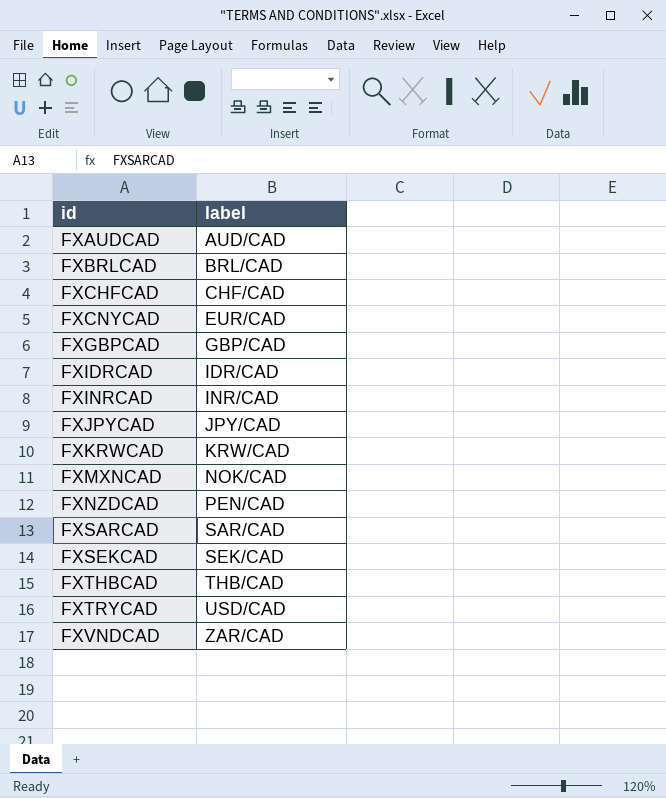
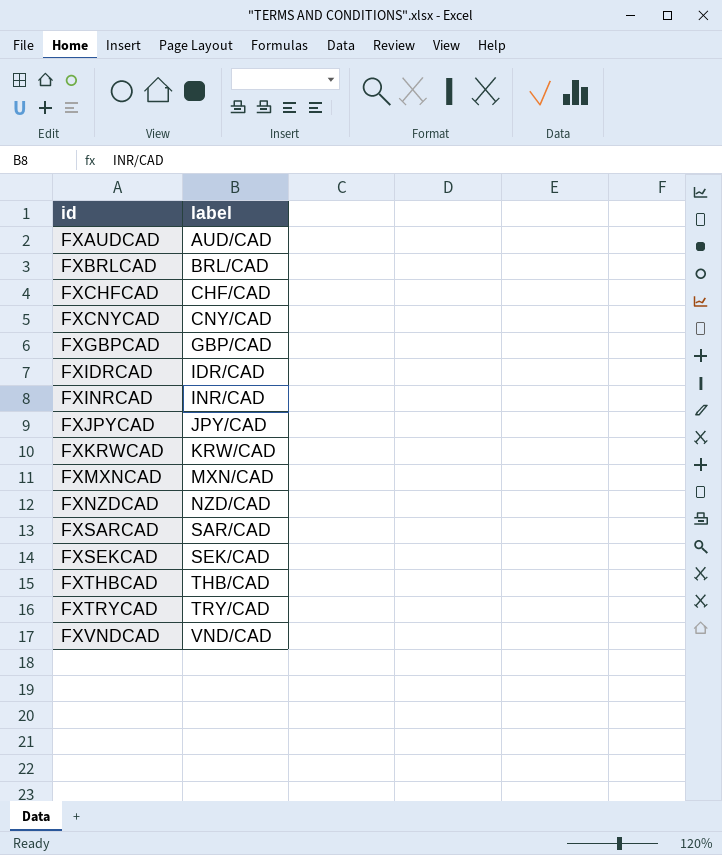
FXCNYCAD | label: EUR/CAD -> CNY/CAD
FXMXNCAD | label: NOK/CAD -> MXN/CAD
FXNZDCAD | label: PEN/CAD -> NZD/CAD
FXTRYCAD | label: USD/CAD -> TRY/CAD
FXVNDCAD | label: ZAR/CAD -> VND/CAD

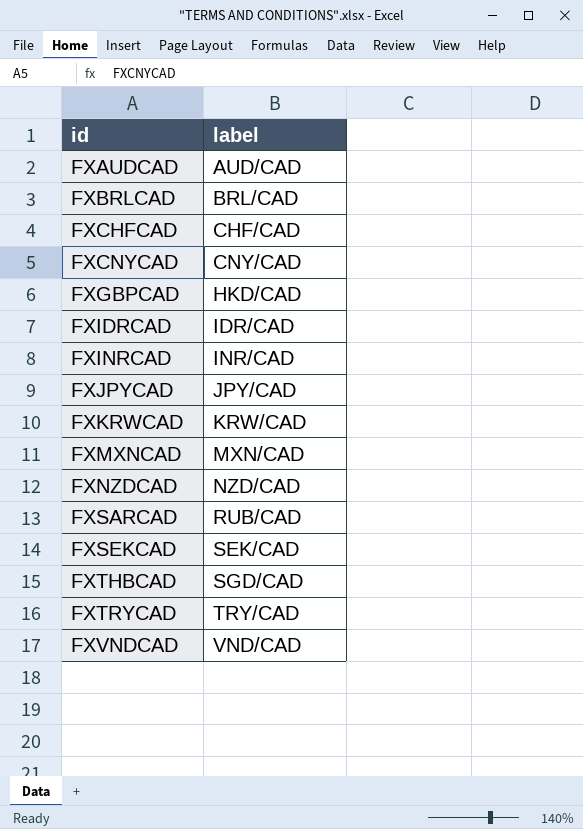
FXGBPCAD | label: GBP/CAD -> HKD/CAD
FXSARCAD | label: SAR/CAD -> RUB/CAD
FXTHBCAD | label: THB/CAD -> SGD/CAD

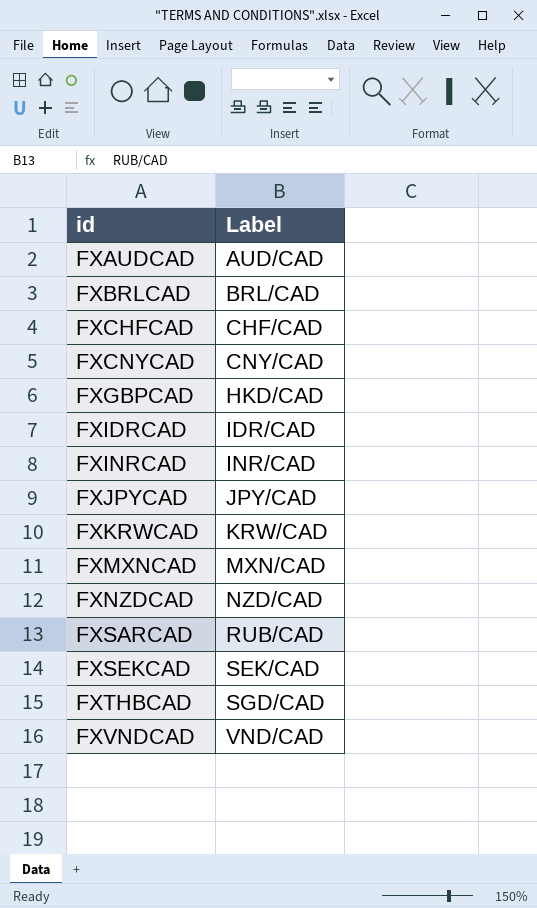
column name: label -> Label
row FXTRYCAD: TRY/CAD -> none

